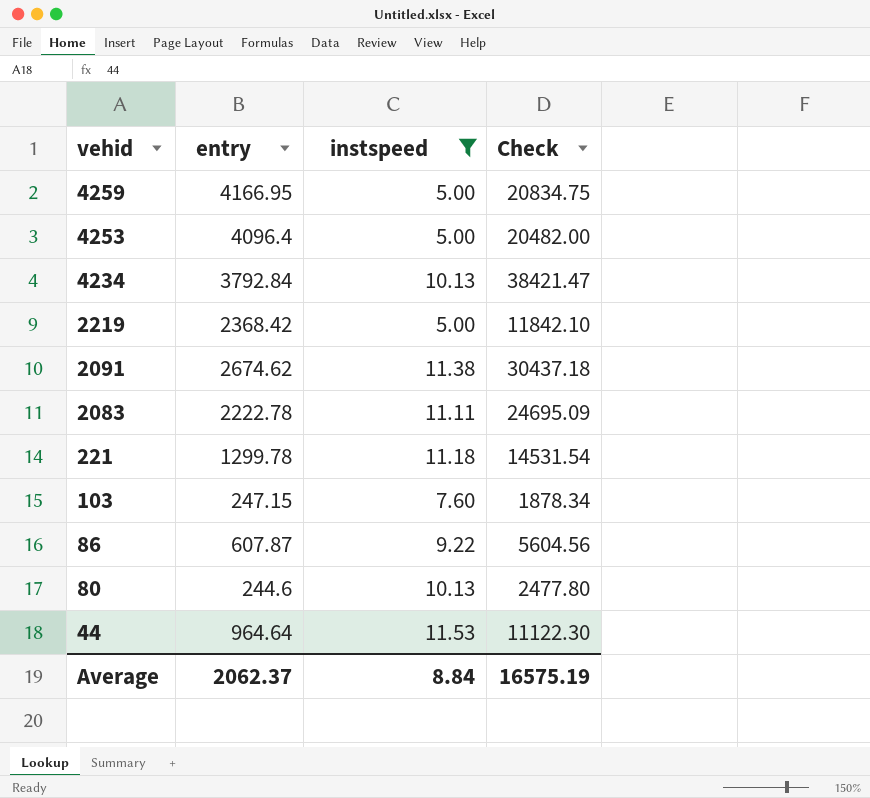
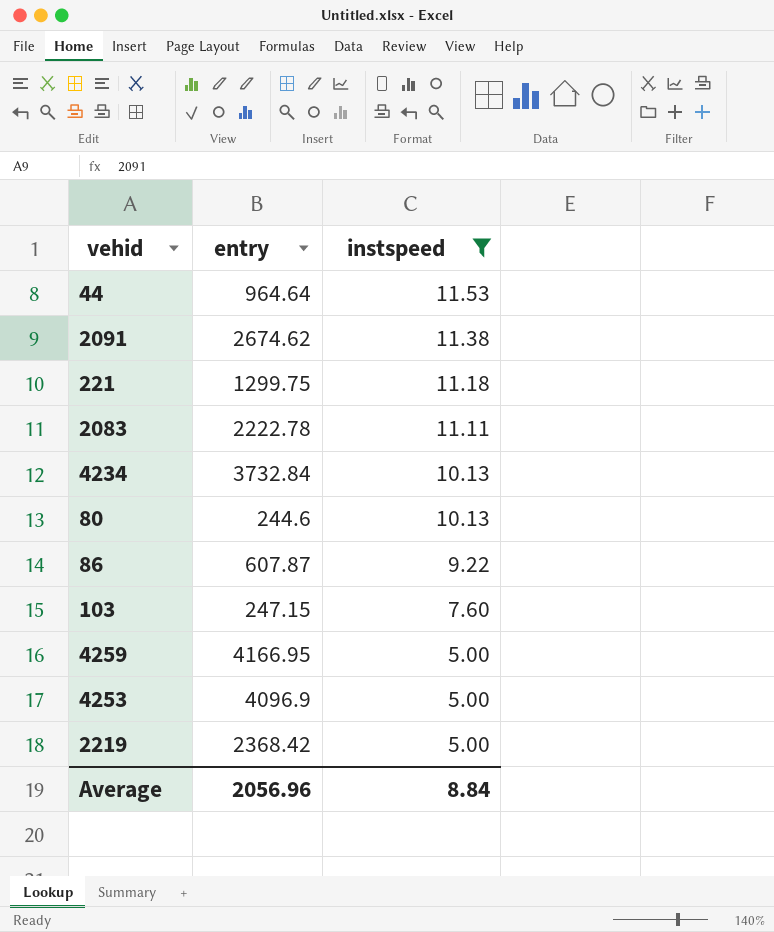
row order: vehid descending -> instspeed descending
column Check | formula: [entry] * [instspeed] -> none
221 | entry: 1299.78 -> 1299.75
4234 | entry: 3792.84 -> 3732.84
4253 | entry: 4096.4 -> 4096.9
Average | entry: 2062.37 -> 2056.96

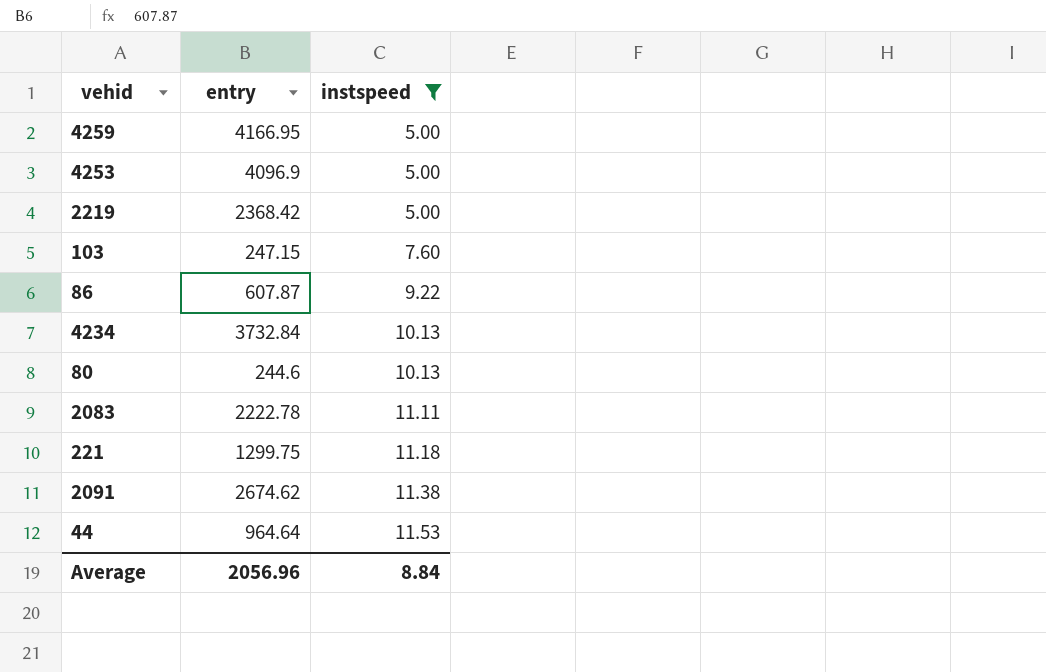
row order: instspeed descending -> instspeed ascending

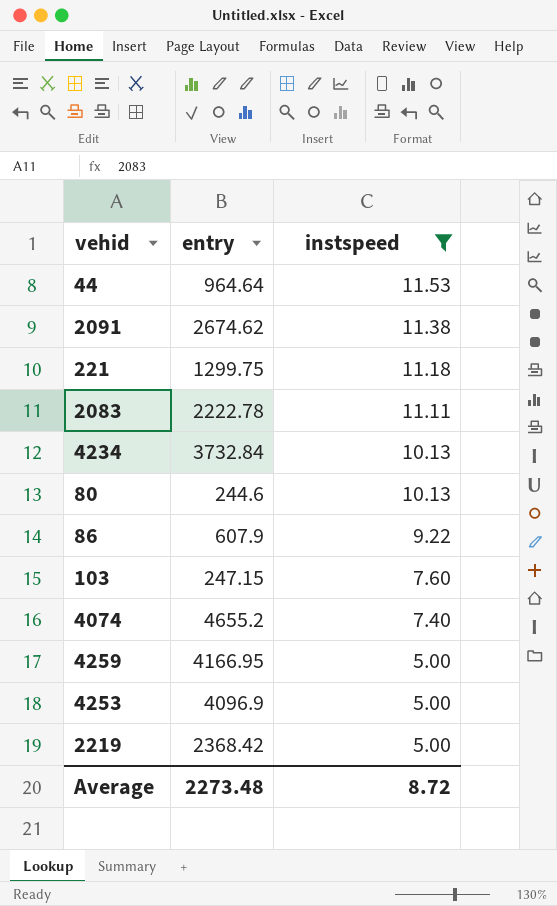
row order: instspeed ascending -> instspeed descending
86 | entry: 607.87 -> 607.9
row 4074: none -> 4655.2 | 7.40
Average | entry: 2056.96 -> 2273.48
Average | instspeed: 8.84 -> 8.72

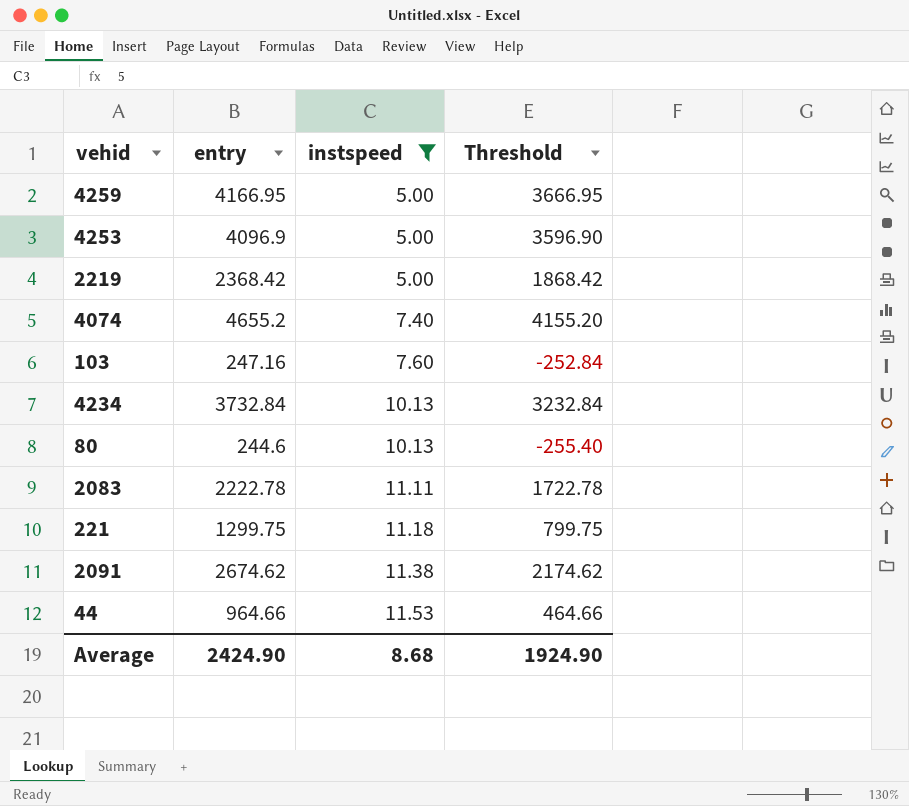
row order: instspeed descending -> instspeed ascending
column Threshold | formula: none -> [entry] - 500
row 86: 607.9 | 9.22 -> none
103 | entry: 247.15 -> 247.16
44 | entry: 964.64 -> 964.66
Average | entry: 2273.48 -> 2424.90
Average | instspeed: 8.72 -> 8.68

